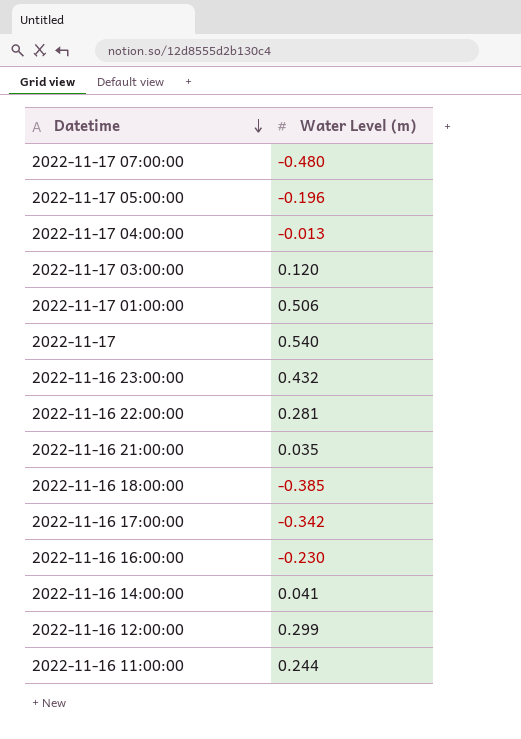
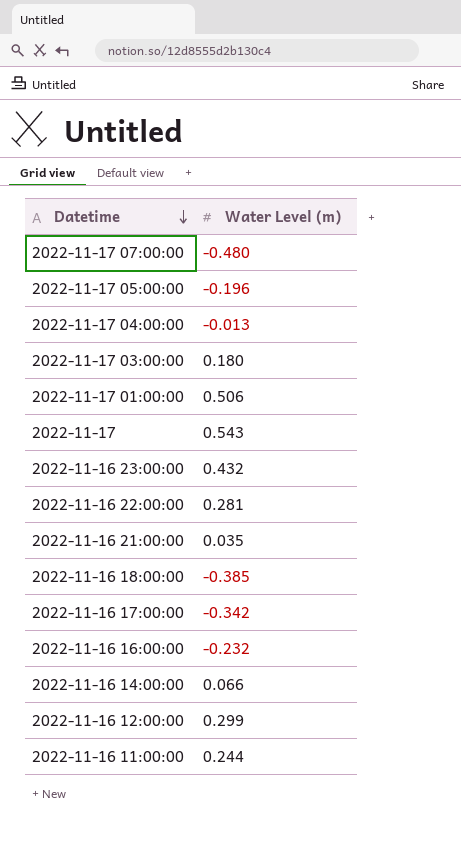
2022-11-17 03:00:00 | Water Level (m): 0.120 -> 0.180
2022-11-17 | Water Level (m): 0.540 -> 0.543
2022-11-16 16:00:00 | Water Level (m): -0.230 -> -0.232
2022-11-16 14:00:00 | Water Level (m): 0.041 -> 0.066

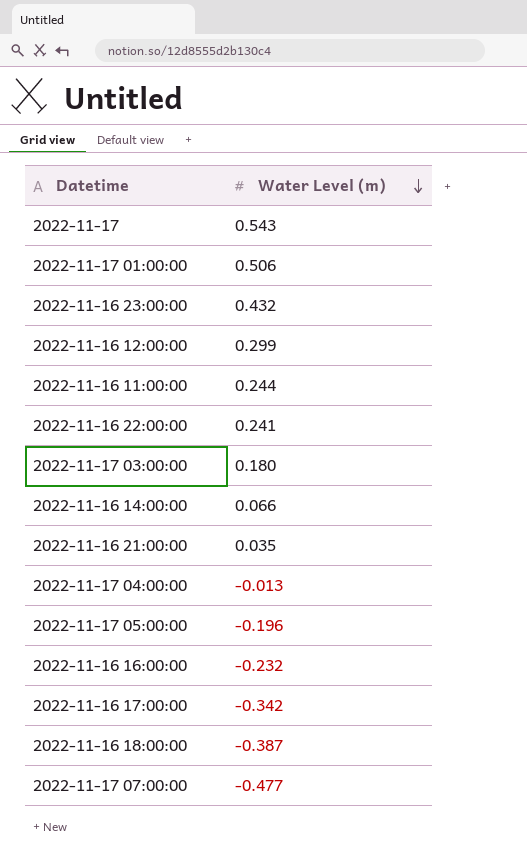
row order: Datetime descending -> Water Level (m) descending
2022-11-16 22:00:00 | Water Level (m): 0.281 -> 0.241
2022-11-16 18:00:00 | Water Level (m): -0.385 -> -0.387
2022-11-17 07:00:00 | Water Level (m): -0.480 -> -0.477

